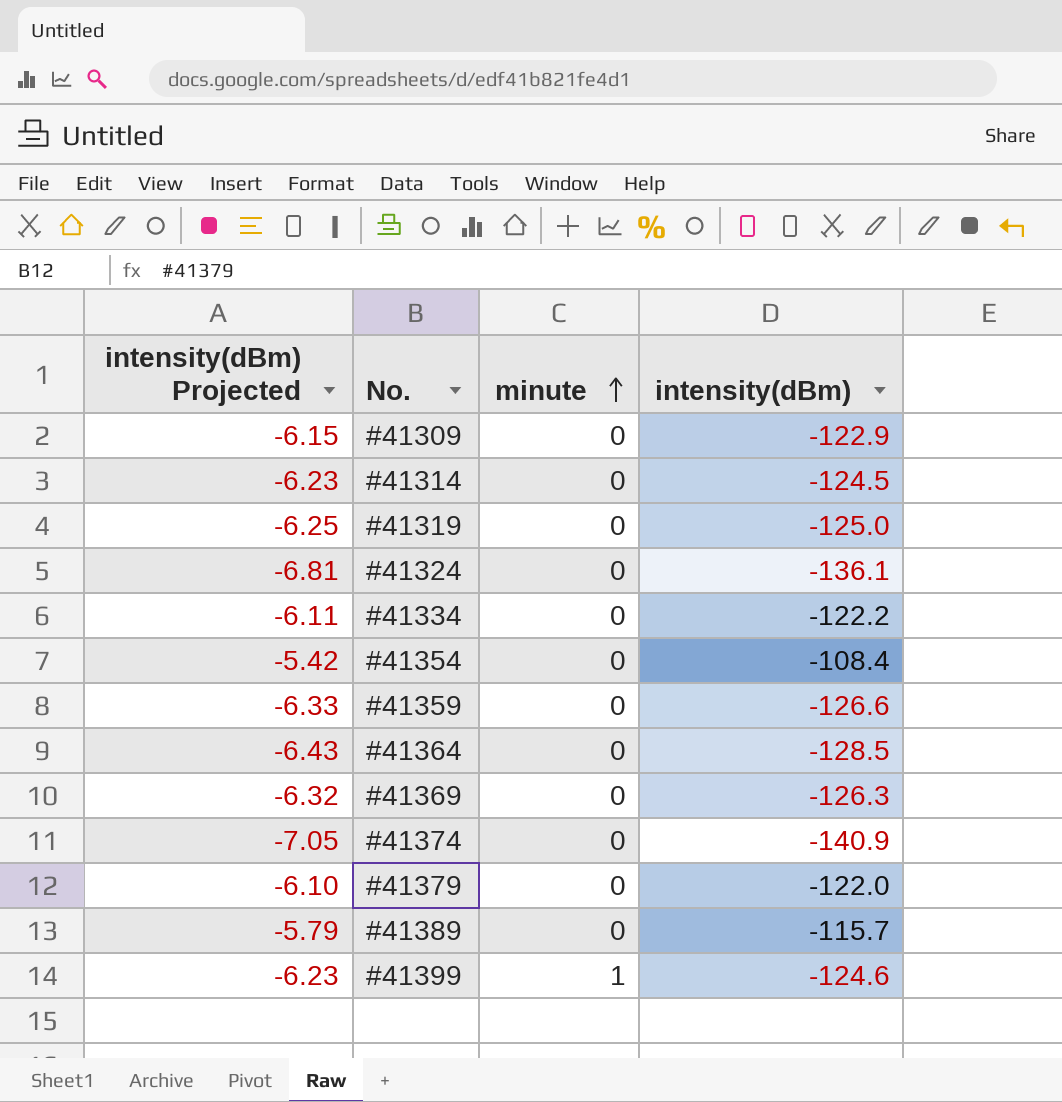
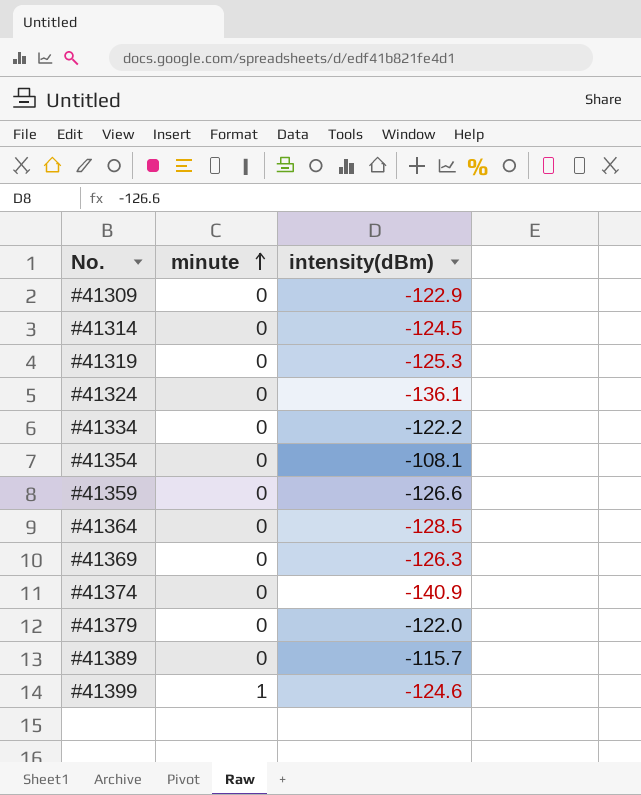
column intensity(dBm) Projected | formula: [intensity(dBm)] * 0.05 -> none
#41319 | intensity(dBm): -125.0 -> -125.3
#41354 | intensity(dBm): -108.4 -> -108.1

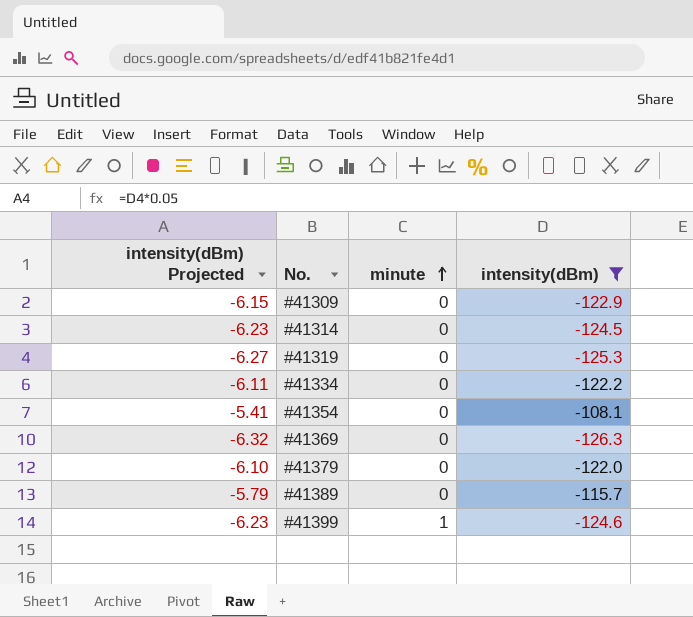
filter: none -> intensity(dBm) >= -126.3
column intensity(dBm) Projected | formula: none -> [intensity(dBm)] * 0.05

